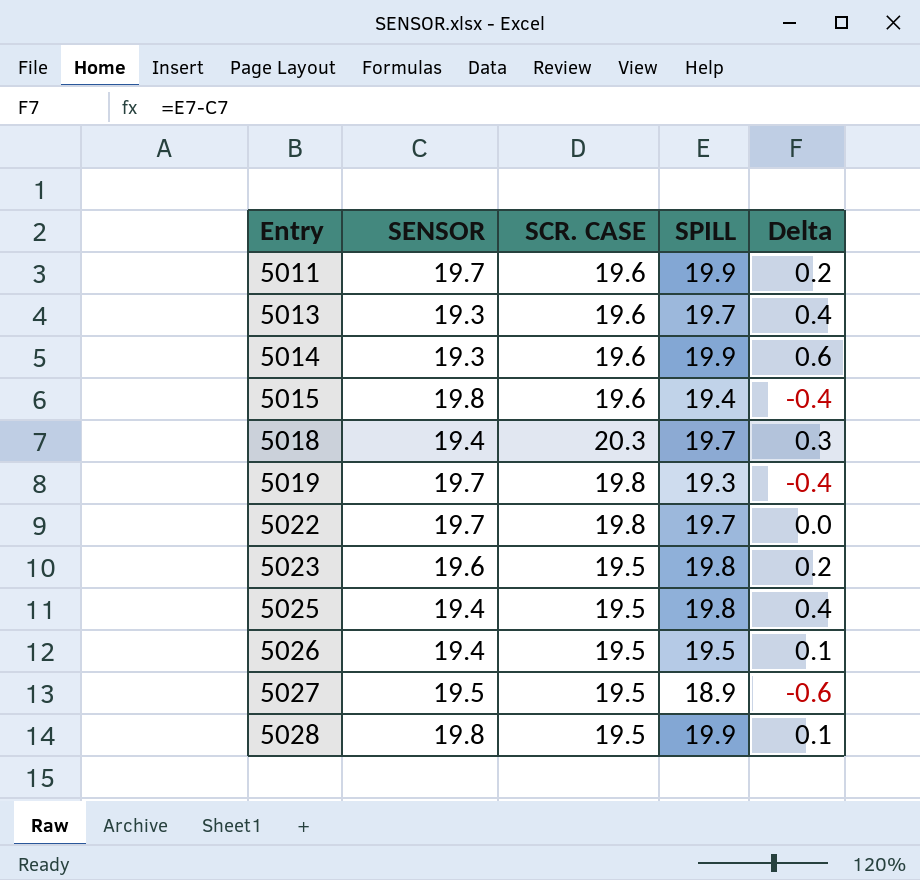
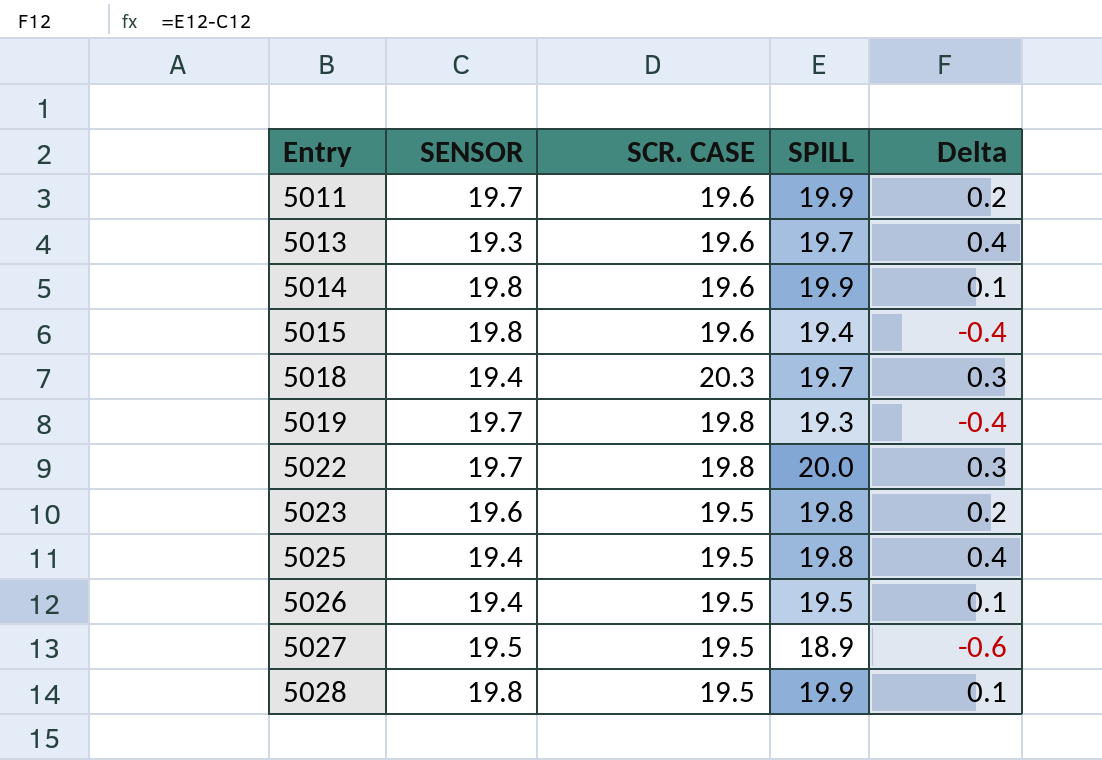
5014 | SENSOR: 19.3 -> 19.8
5014 | Delta: 0.6 -> 0.1
5022 | SPILL: 19.7 -> 20.0
5022 | Delta: 0.0 -> 0.3

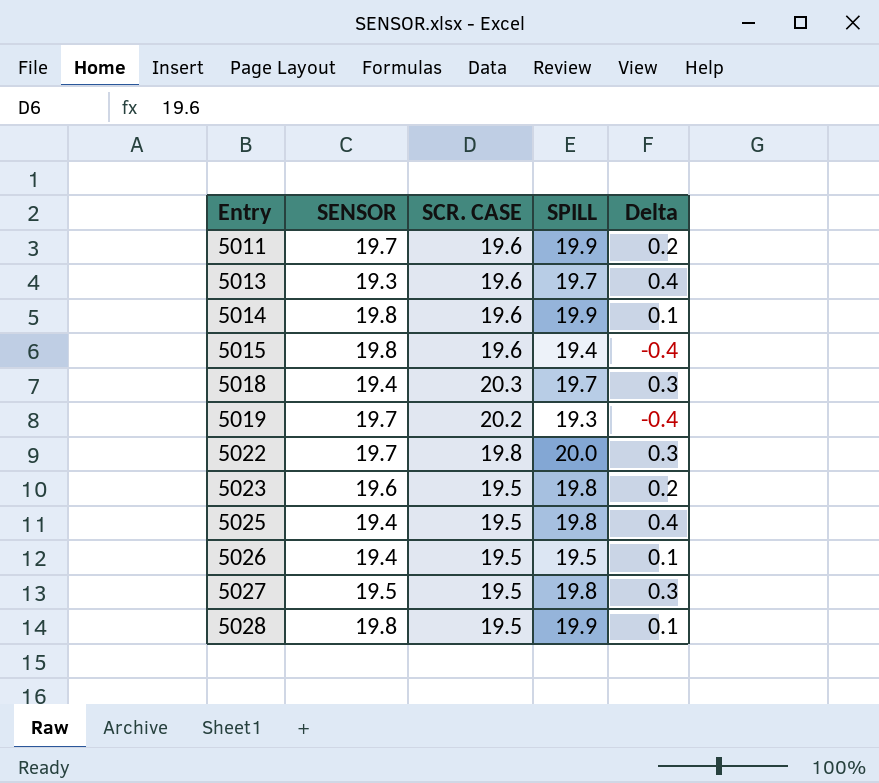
5019 | SCR. CASE: 19.8 -> 20.2
5027 | SPILL: 18.9 -> 19.8
5027 | Delta: -0.6 -> 0.3

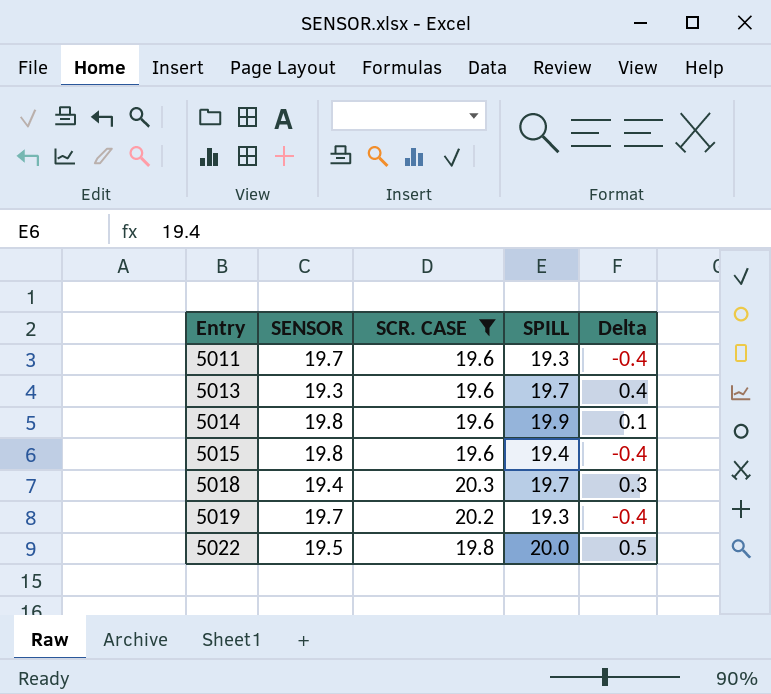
filter: none -> SCR. CASE != 19.5
5011 | SPILL: 19.9 -> 19.3
5011 | Delta: 0.2 -> -0.4
5022 | SENSOR: 19.7 -> 19.5
5022 | Delta: 0.3 -> 0.5

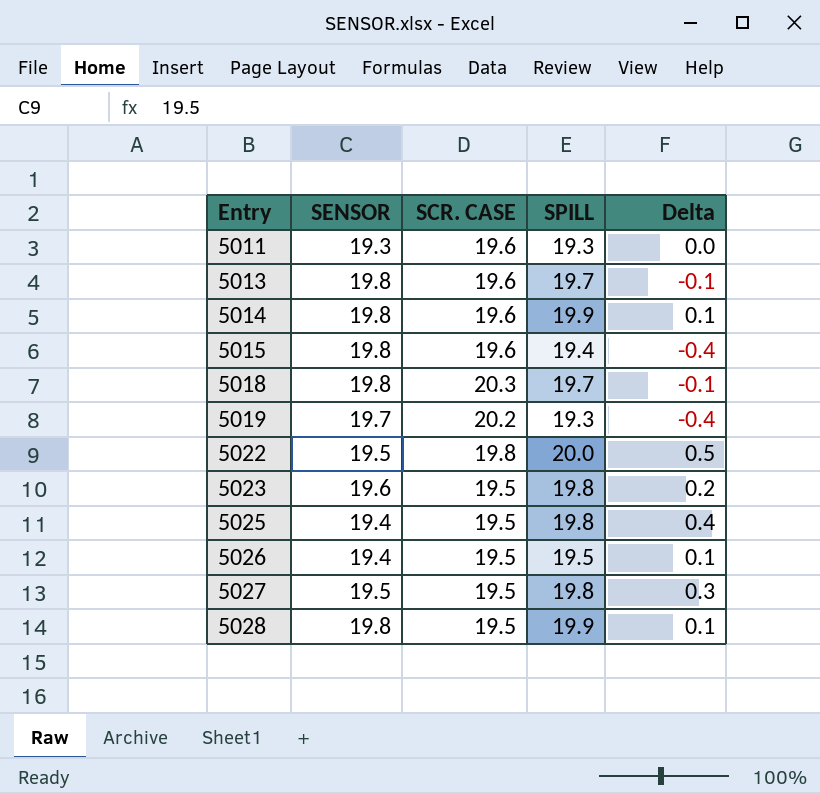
filter: SCR. CASE != 19.5 -> none
5011 | SENSOR: 19.7 -> 19.3
5011 | Delta: -0.4 -> 0.0
5013 | SENSOR: 19.3 -> 19.8
5013 | Delta: 0.4 -> -0.1
5018 | SENSOR: 19.4 -> 19.8
5018 | Delta: 0.3 -> -0.1

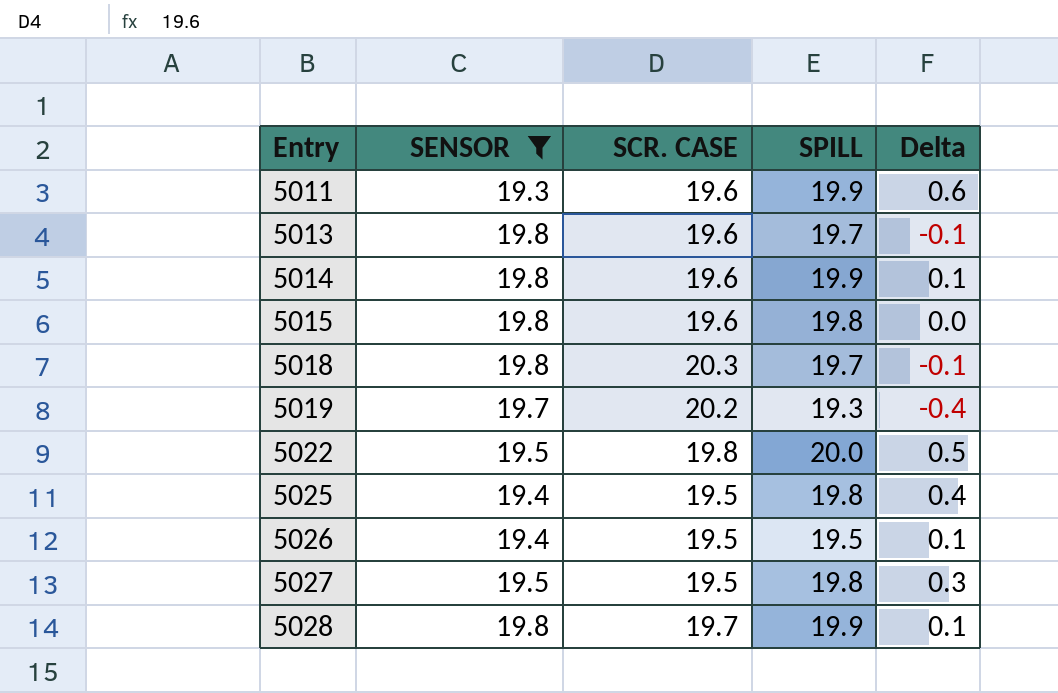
filter: none -> SENSOR != 19.6
5011 | SPILL: 19.3 -> 19.9
5011 | Delta: 0.0 -> 0.6
5015 | SPILL: 19.4 -> 19.8
5015 | Delta: -0.4 -> 0.0
5028 | SCR. CASE: 19.5 -> 19.7

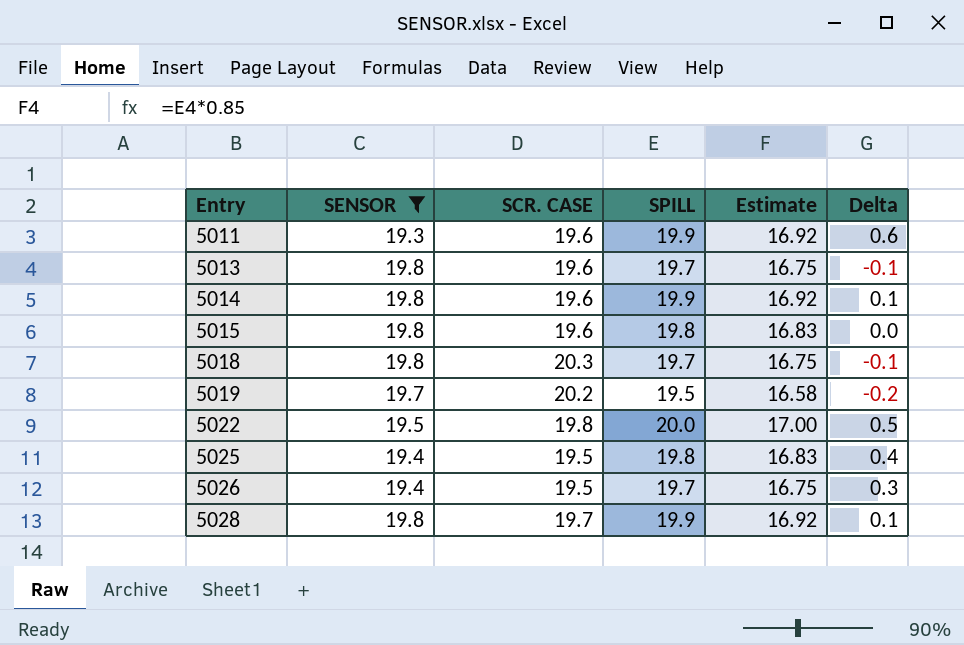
column Estimate | formula: none -> [SPILL] * 0.85
row 5027: 19.5 | 19.5 | 19.8 | 0.3 -> none
5019 | SPILL: 19.3 -> 19.5
5019 | Delta: -0.4 -> -0.2
5026 | SPILL: 19.5 -> 19.7
5026 | Delta: 0.1 -> 0.3

